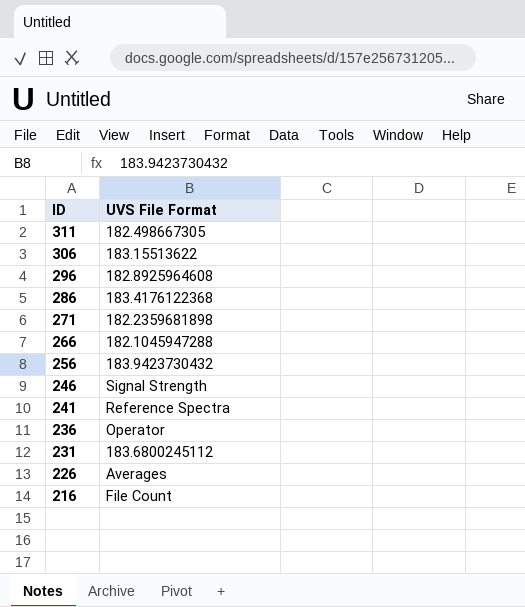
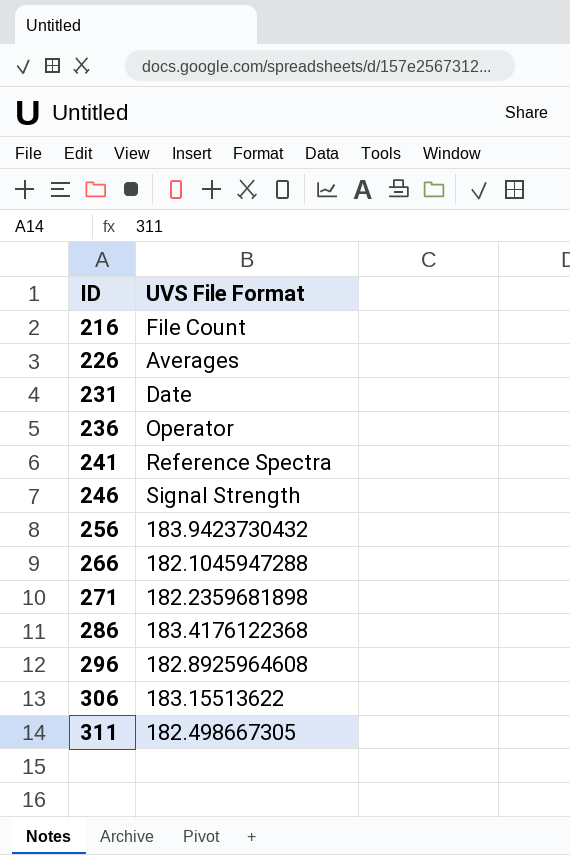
row order: ID descending -> ID ascending
231 | UVS File Format: 183.6800245112 -> Date

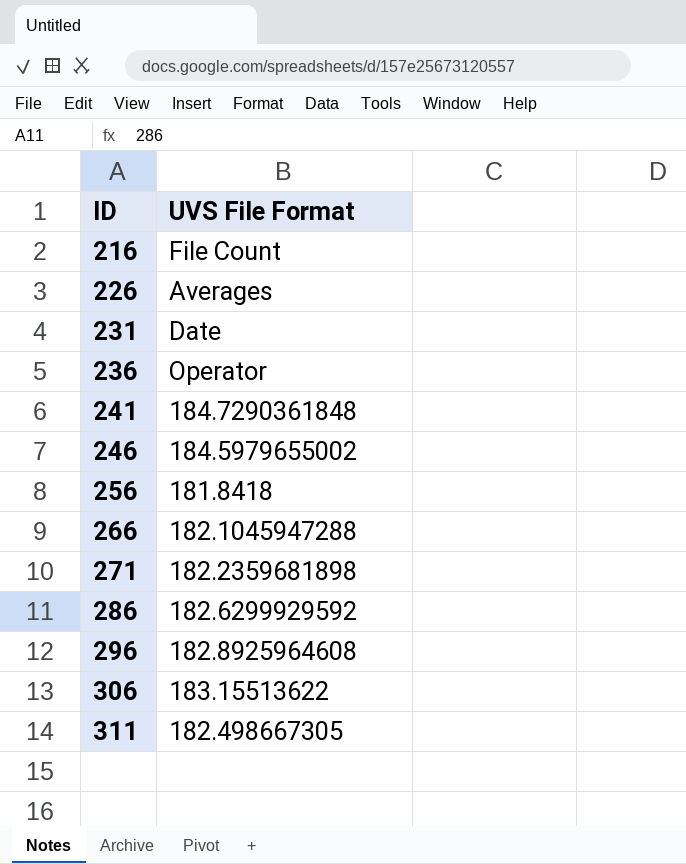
241 | UVS File Format: Reference Spectra -> 184.7290361848
246 | UVS File Format: Signal Strength -> 184.5979655002
256 | UVS File Format: 183.9423730432 -> 181.8418
286 | UVS File Format: 183.4176122368 -> 182.6299929592

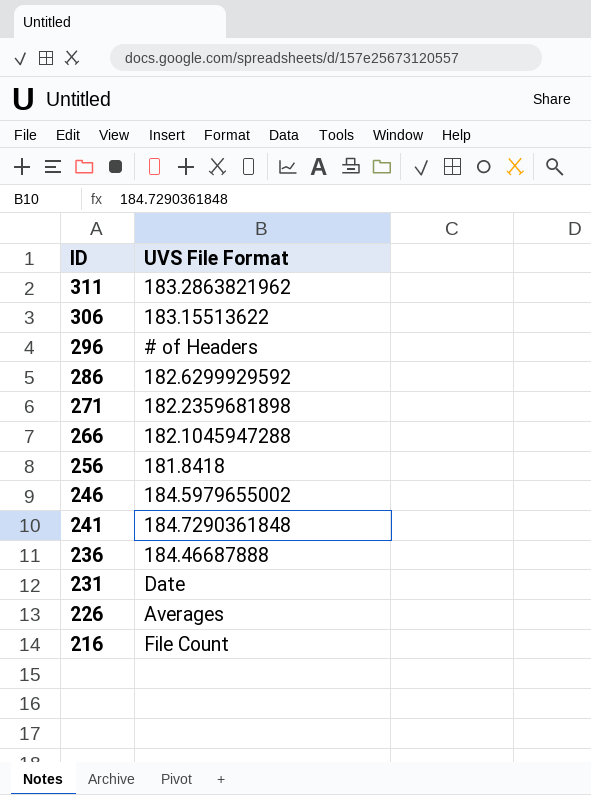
row order: ID ascending -> ID descending
311 | UVS File Format: 182.498667305 -> 183.2863821962
296 | UVS File Format: 182.8925964608 -> # of Headers
236 | UVS File Format: Operator -> 184.46687888

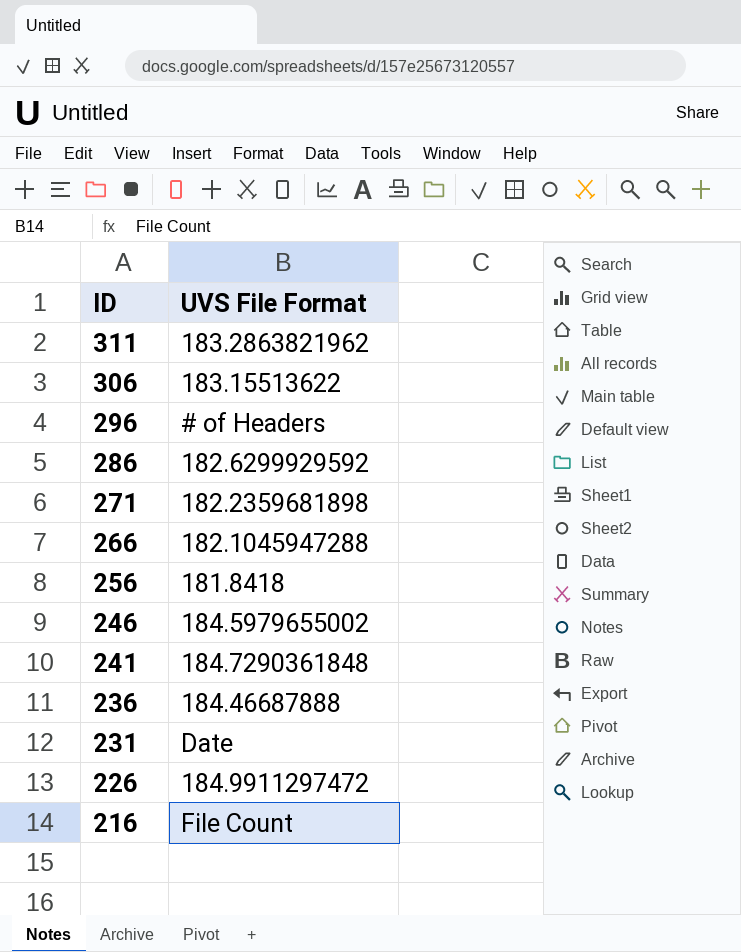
226 | UVS File Format: Averages -> 184.9911297472

